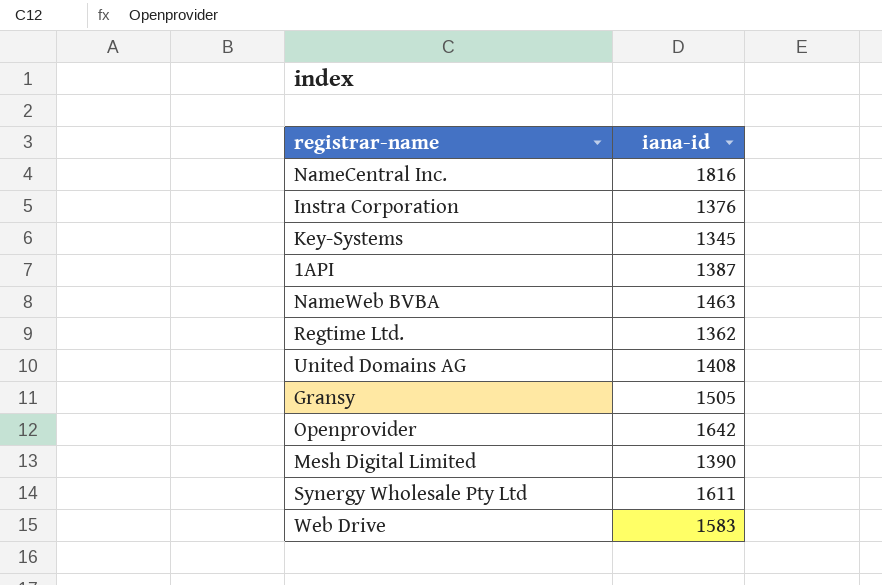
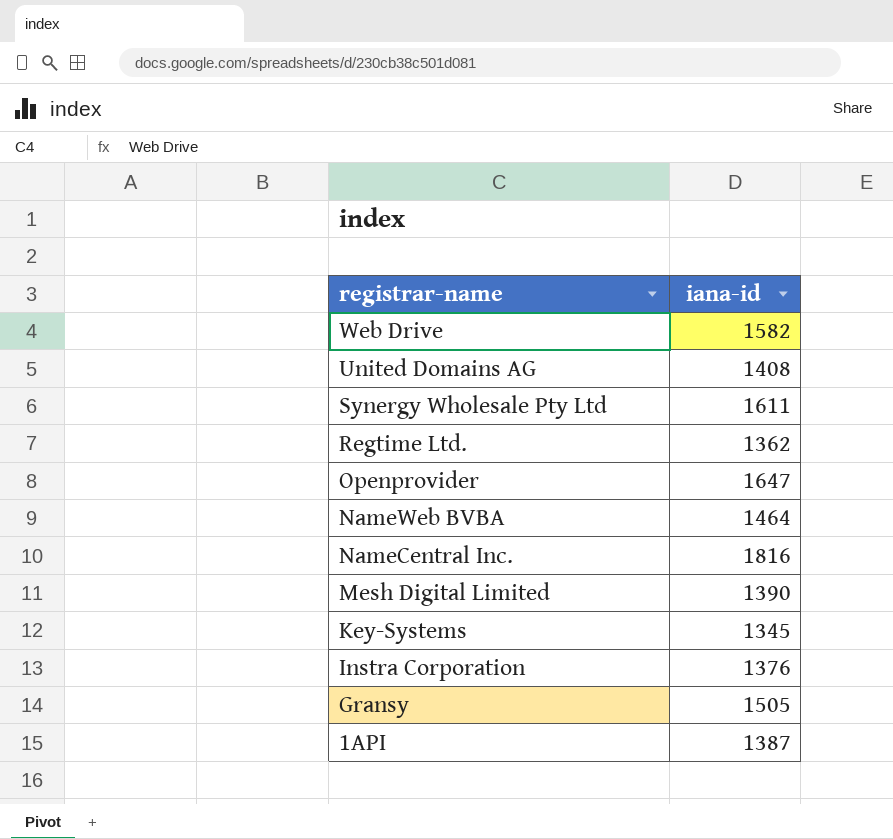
row order: none -> registrar-name descending
Web Drive | iana-id: 1583 -> 1582
Openprovider | iana-id: 1642 -> 1647
NameWeb BVBA | iana-id: 1463 -> 1464

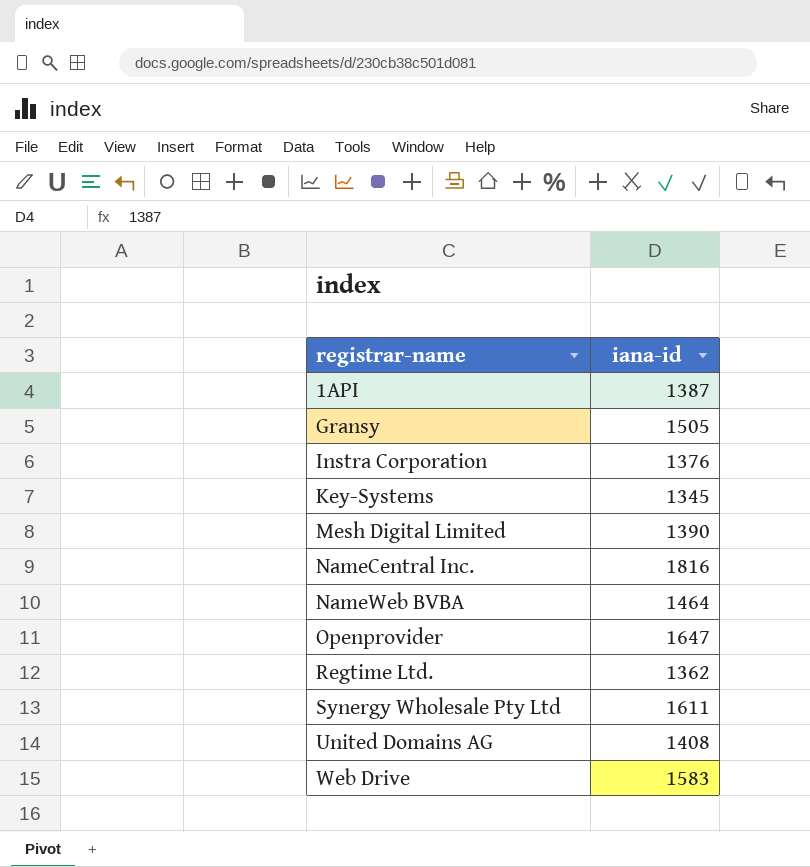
row order: registrar-name descending -> registrar-name ascending
Web Drive | iana-id: 1582 -> 1583

